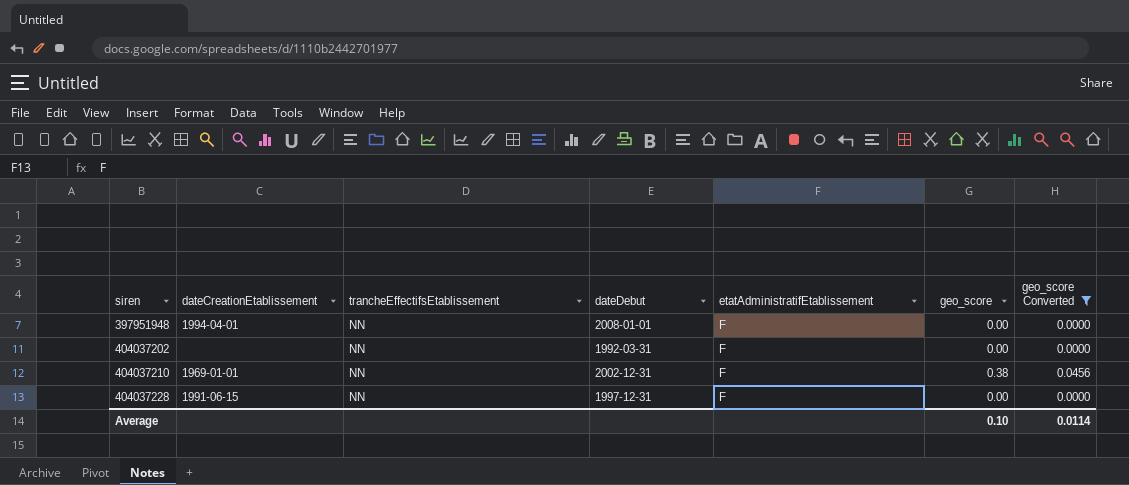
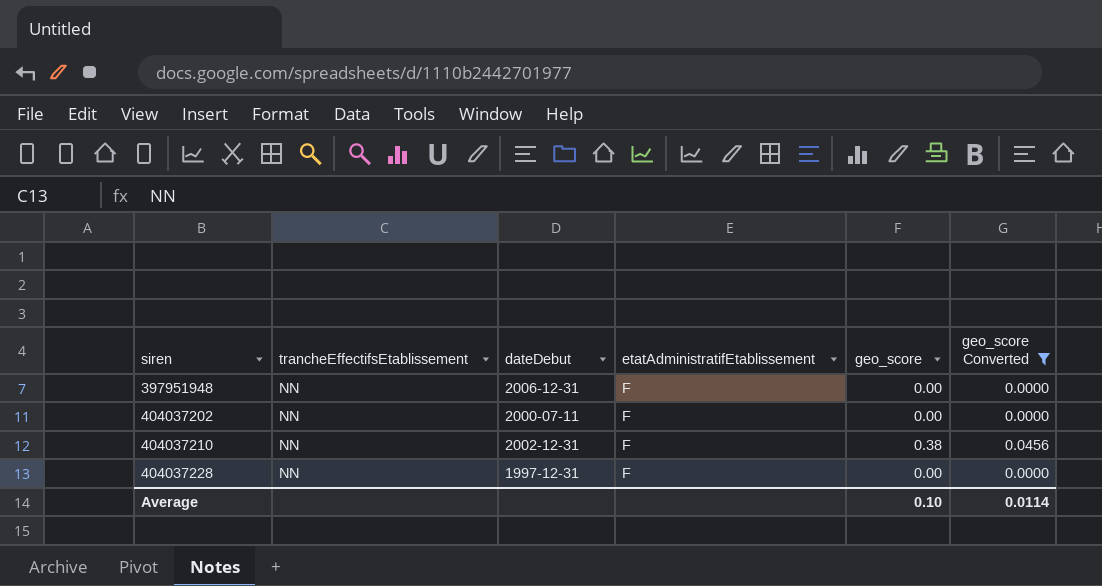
column dateCreationEtablissement | position: 2 -> none
397951948 | dateDebut: 2008-01-01 -> 2006-12-31
404037202 | dateDebut: 1992-03-31 -> 2000-07-11

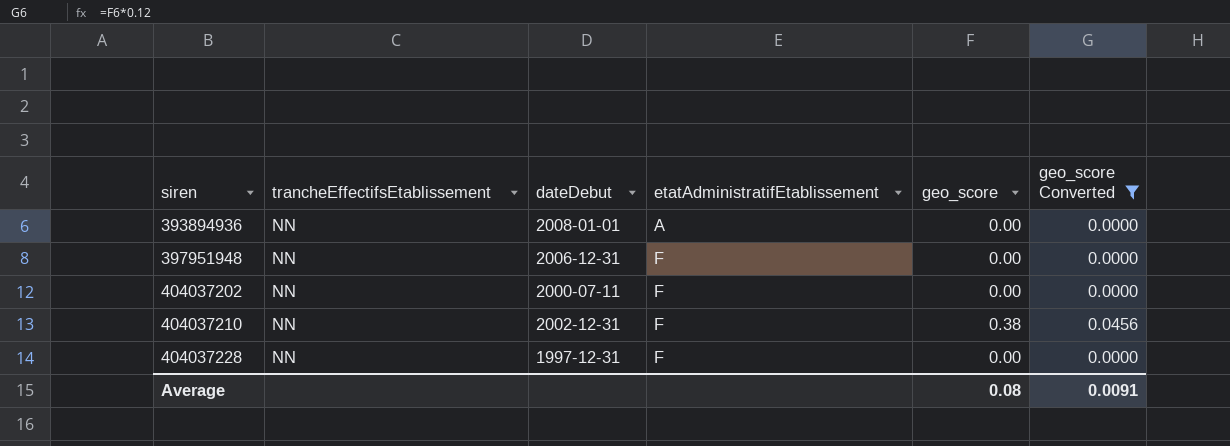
row 393894936: none -> NN | 2008-01-01 | A | 0.00 | 0.0000
Average | geo_score: 0.10 -> 0.08
Average | geo_score Converted: 0.0114 -> 0.0091

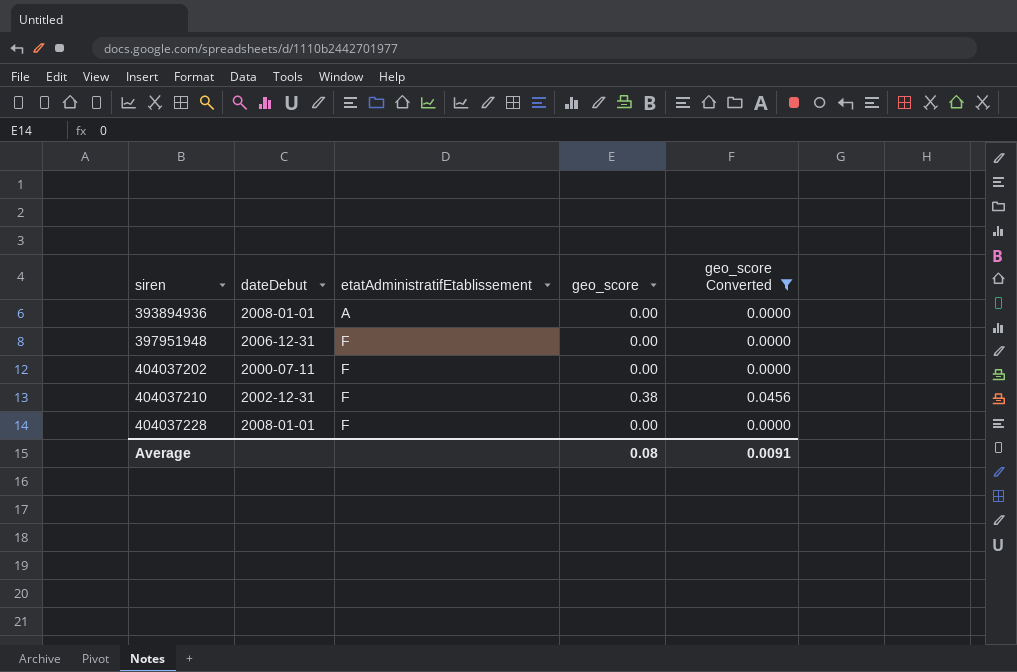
column trancheEffectifsEtablissement | position: 2 -> none
404037228 | dateDebut: 1997-12-31 -> 2008-01-01

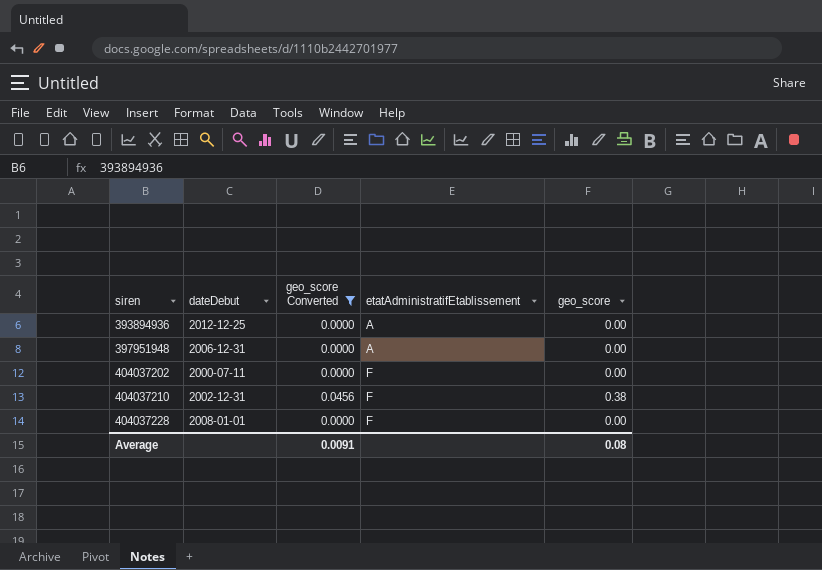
column geo_score Converted | position: 5 -> 3
393894936 | dateDebut: 2008-01-01 -> 2012-12-25
397951948 | etatAdministratifEtablissement: F -> A

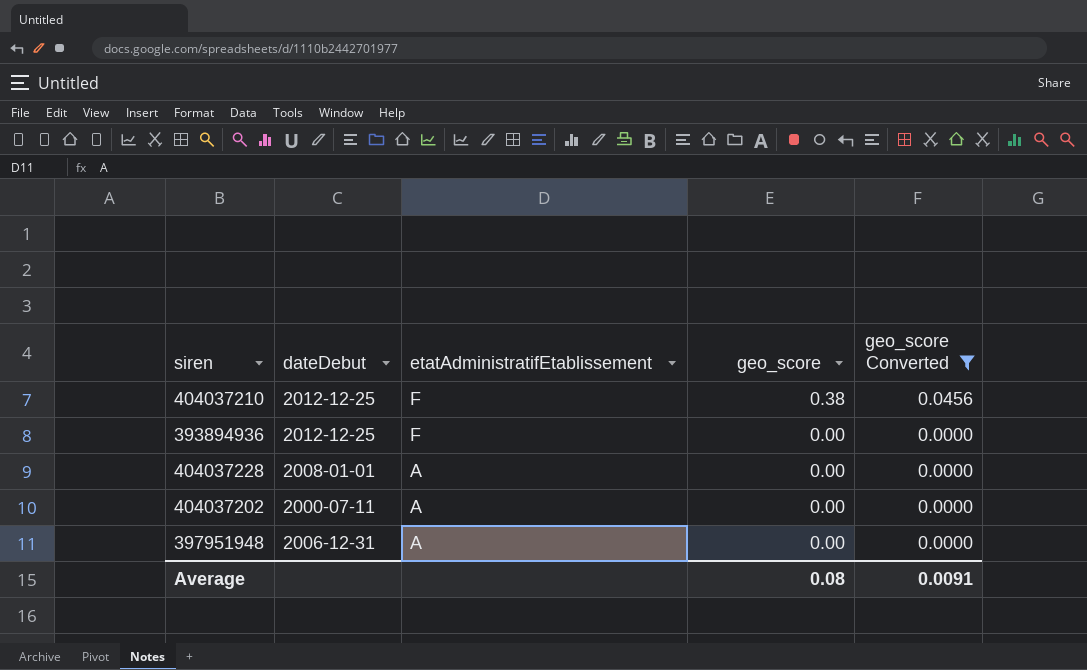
row order: siren ascending -> etatAdministratifEtablissement descending
column geo_score Converted | position: 3 -> 5
404037210 | dateDebut: 2002-12-31 -> 2012-12-25
393894936 | etatAdministratifEtablissement: A -> F
404037228 | etatAdministratifEtablissement: F -> A
404037202 | etatAdministratifEtablissement: F -> A

